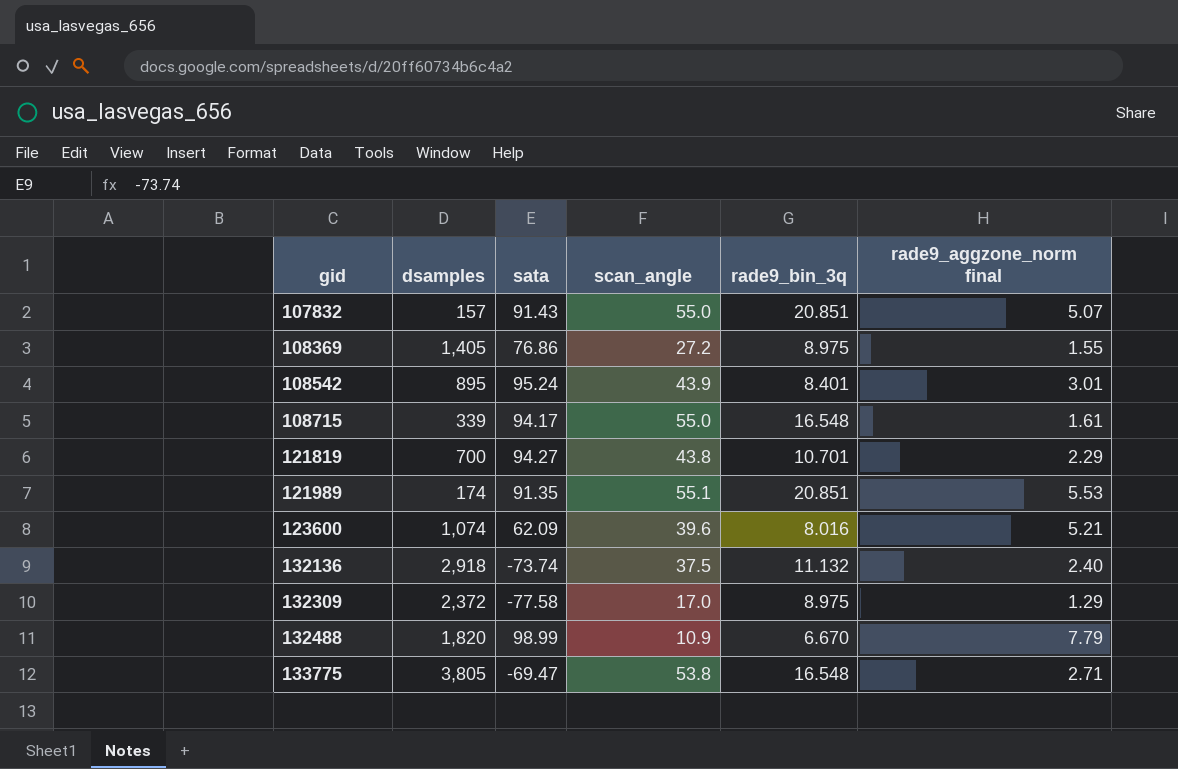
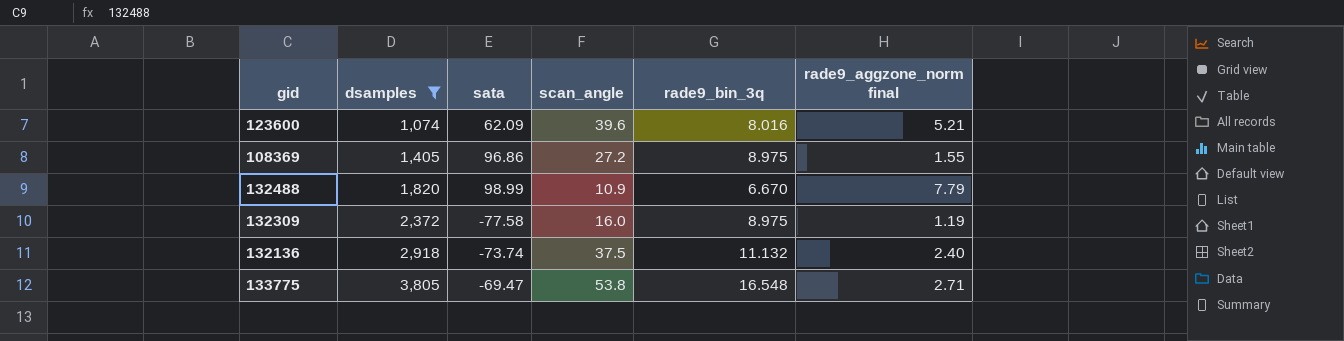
filter: none -> dsamples >= 1,074
row order: gid ascending -> dsamples ascending
108369 | sata: 76.86 -> 96.86
132309 | scan_angle: 17.0 -> 16.0
132309 | rade9_aggzone_norm final: 1.29 -> 1.19

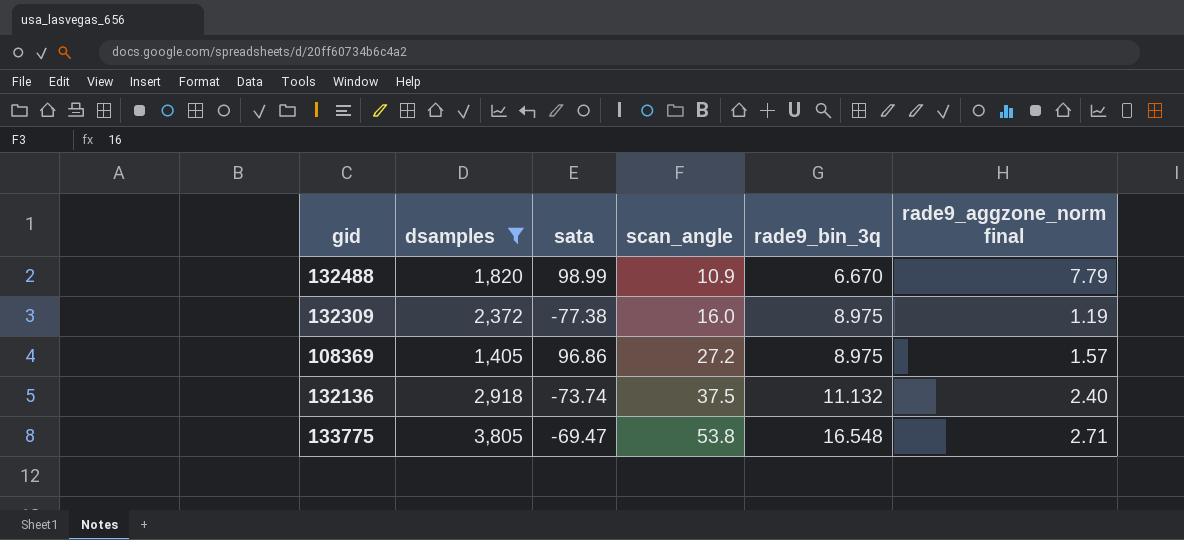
row order: dsamples ascending -> scan_angle ascending
row 123600: 1,074 | 62.09 | 39.6 | 8.016 | 5.21 -> none
132309 | sata: -77.58 -> -77.38
108369 | rade9_aggzone_norm final: 1.55 -> 1.57

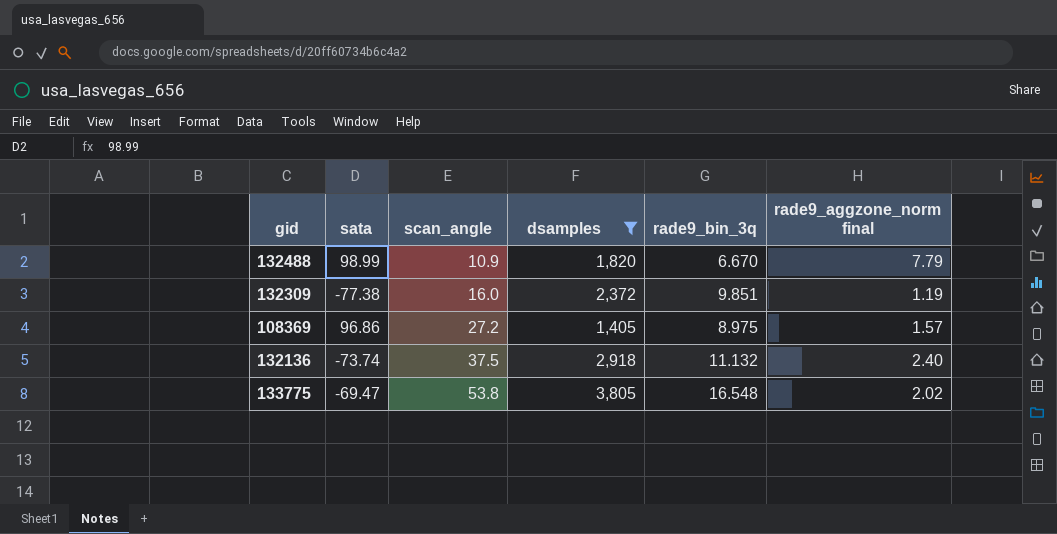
column dsamples | position: 2 -> 4
132309 | rade9_bin_3q: 8.975 -> 9.851
133775 | rade9_aggzone_norm final: 2.71 -> 2.02

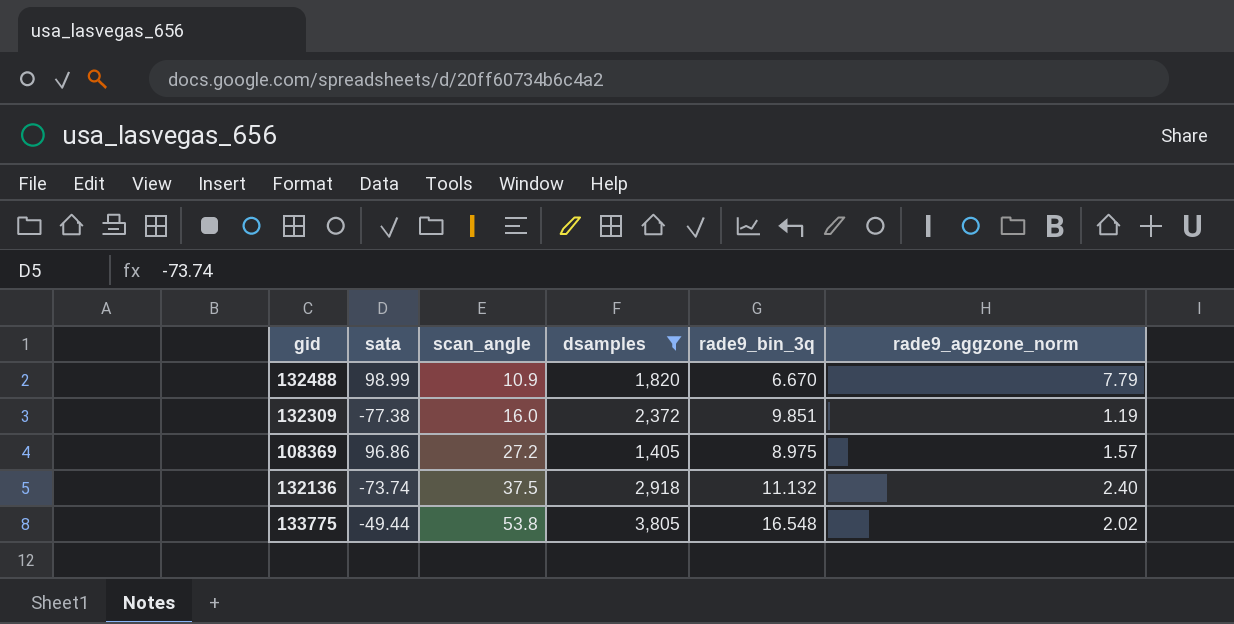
column name: rade9_aggzone_norm final -> rade9_aggzone_norm
133775 | sata: -69.47 -> -49.44

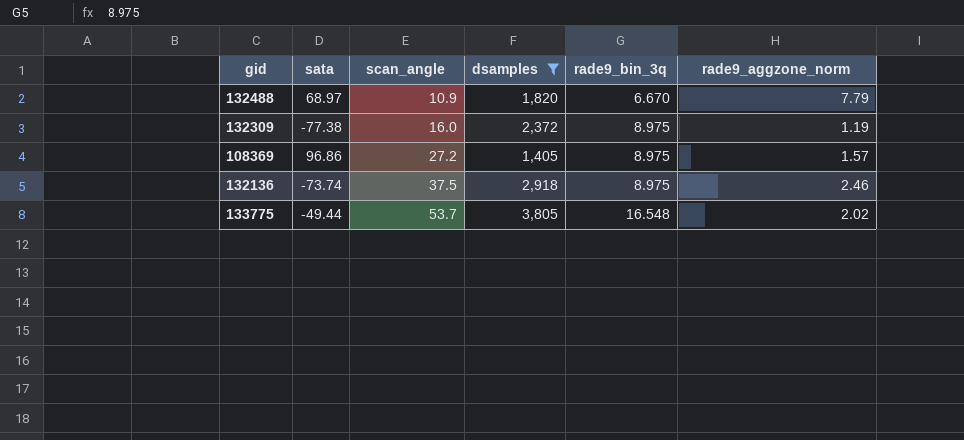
132488 | sata: 98.99 -> 68.97
132309 | rade9_bin_3q: 9.851 -> 8.975
132136 | rade9_bin_3q: 11.132 -> 8.975
132136 | rade9_aggzone_norm: 2.40 -> 2.46
133775 | scan_angle: 53.8 -> 53.7

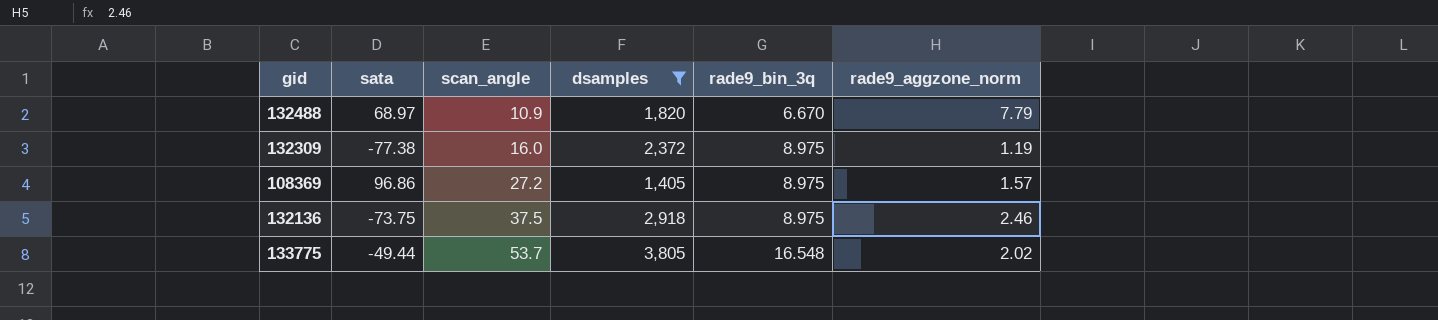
132136 | sata: -73.74 -> -73.75

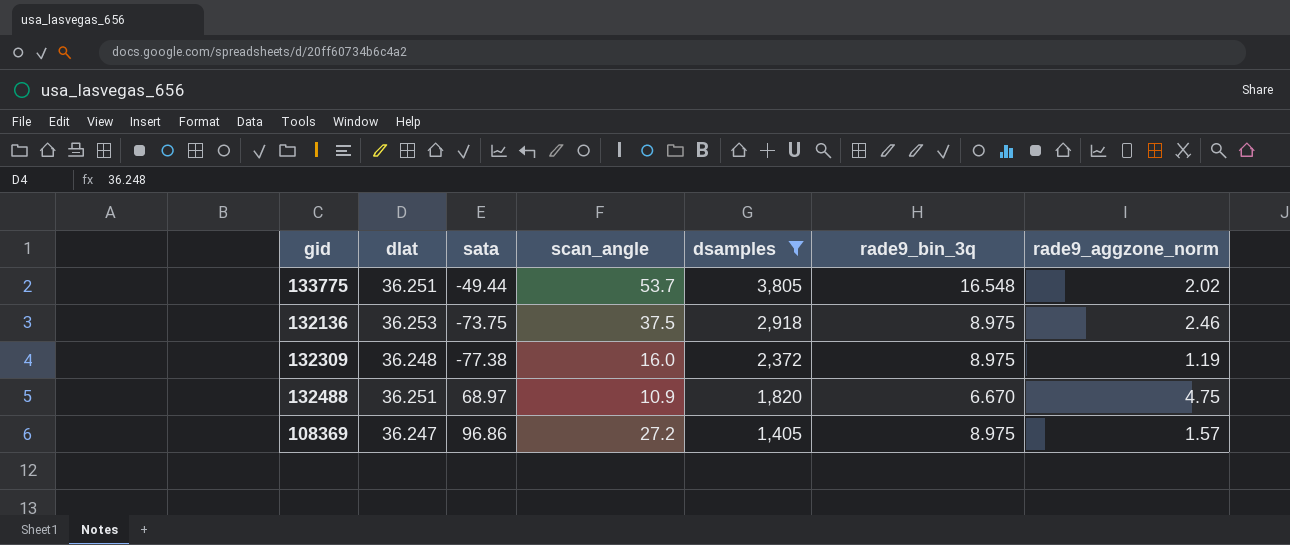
row order: scan_angle ascending -> dsamples descending
column dlat | position: none -> 2
132488 | rade9_aggzone_norm: 7.79 -> 4.75

